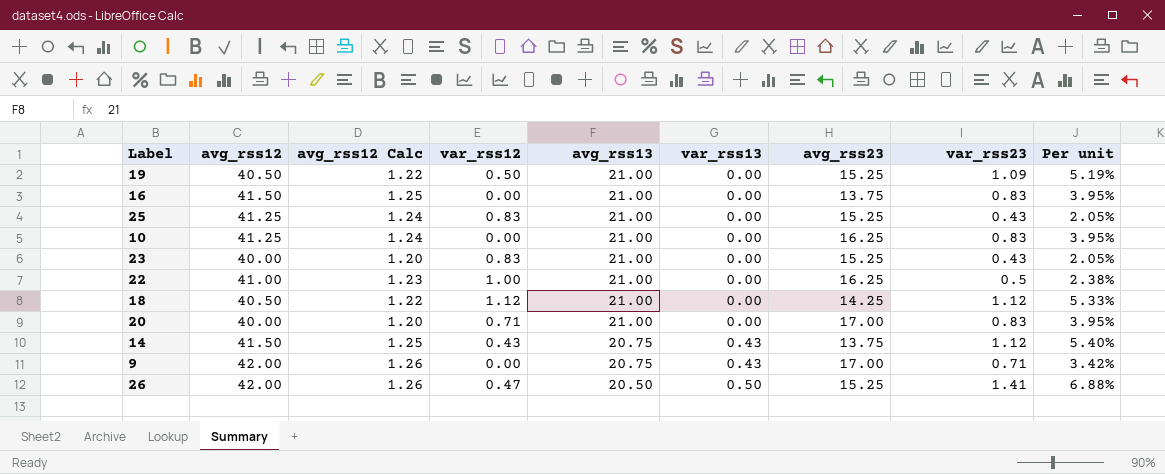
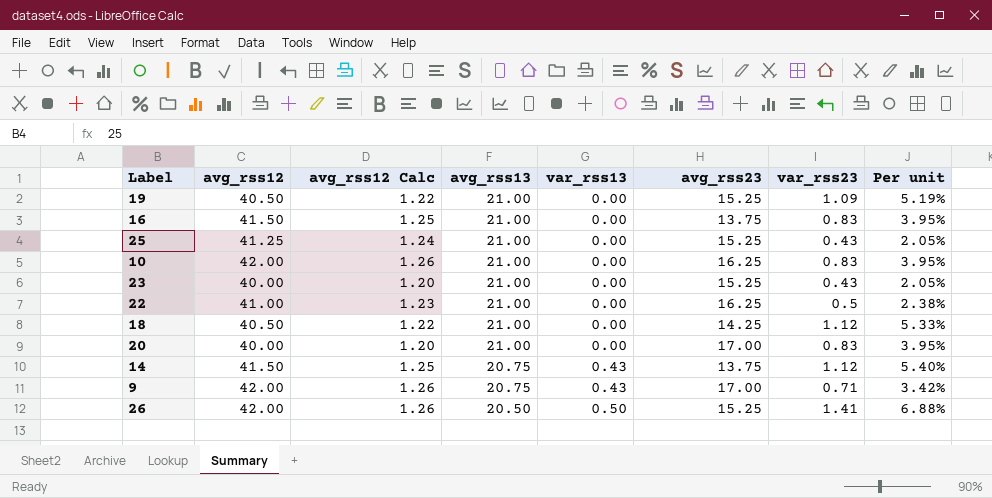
column var_rss12 | position: 4 -> none
10 | avg_rss12: 41.25 -> 42.00
10 | avg_rss12 Calc: 1.24 -> 1.26

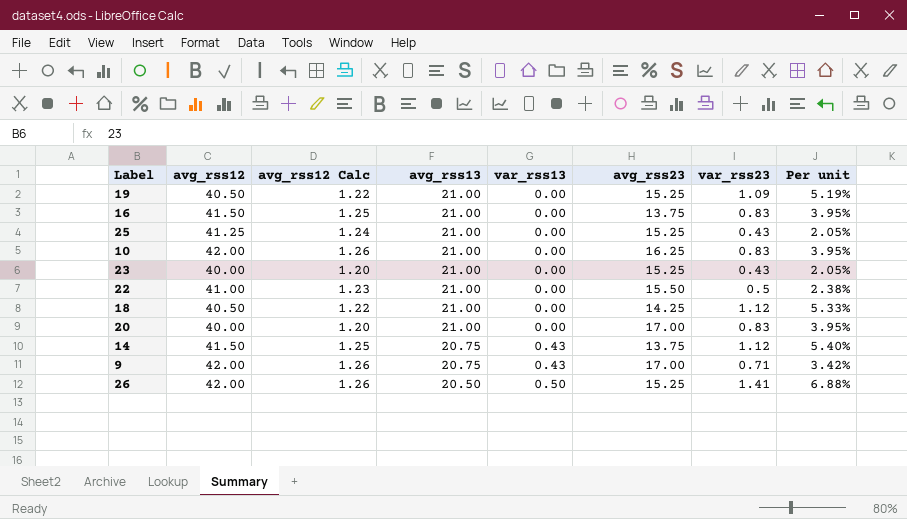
22 | avg_rss23: 16.25 -> 15.50

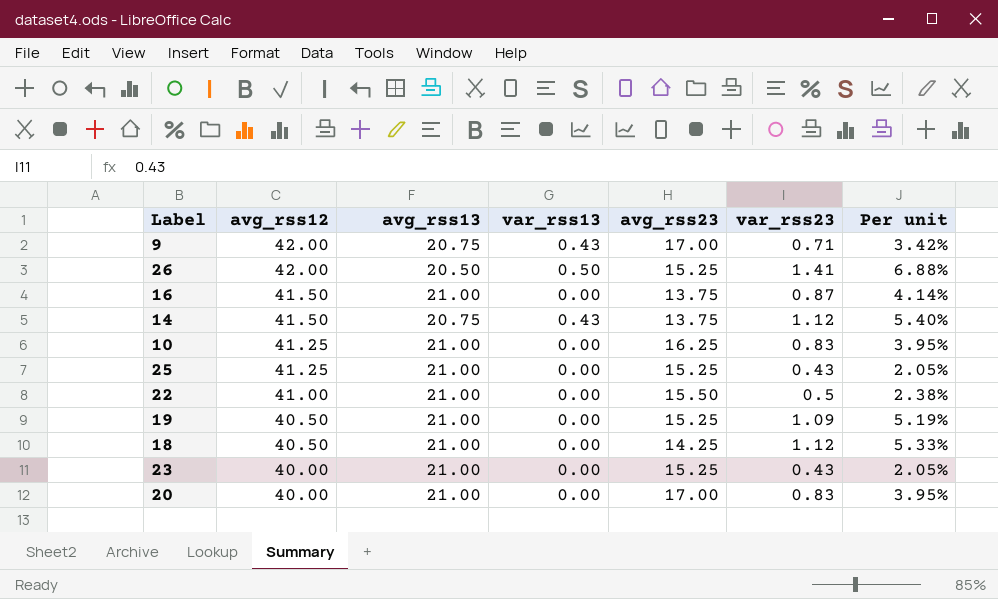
row order: avg_rss13 descending -> avg_rss12 descending
column avg_rss12 Calc | formula: [avg_rss12] * 0.03 -> none
16 | var_rss23: 0.83 -> 0.87
16 | Per unit: 3.95% -> 4.14%
10 | avg_rss12: 42.00 -> 41.25

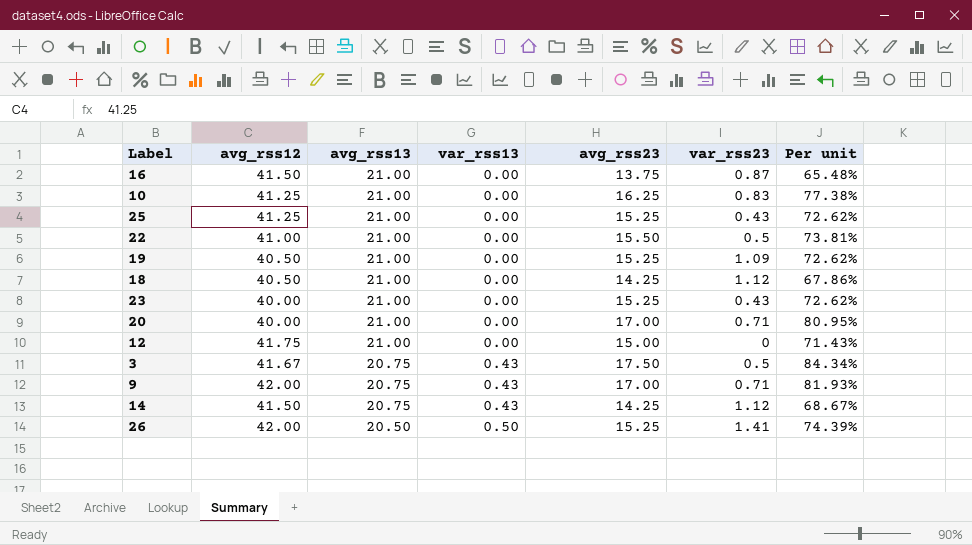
row order: avg_rss12 descending -> avg_rss13 descending
column Per unit | formula: [var_rss23] / [avg_rss13] -> [avg_rss23] / [avg_rss13]
20 | var_rss23: 0.83 -> 0.71
row 12: none -> 41.75 | 21.00 | 0.00 | 15.00 | 0 | 71.43%
row 3: none -> 41.67 | 20.75 | 0.43 | 17.50 | 0.5 | 84.34%
14 | avg_rss23: 13.75 -> 14.25

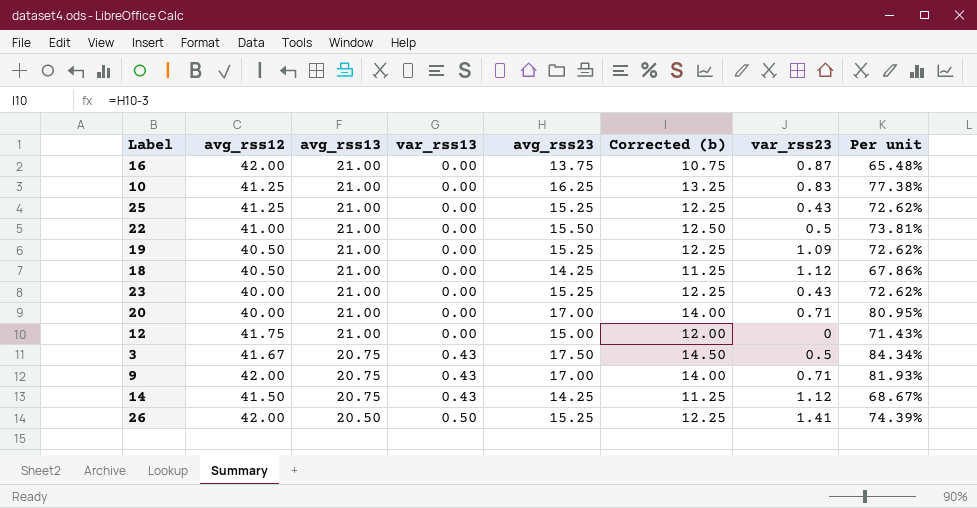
column Corrected (b) | formula: none -> [avg_rss23] - 3
16 | avg_rss12: 41.50 -> 42.00

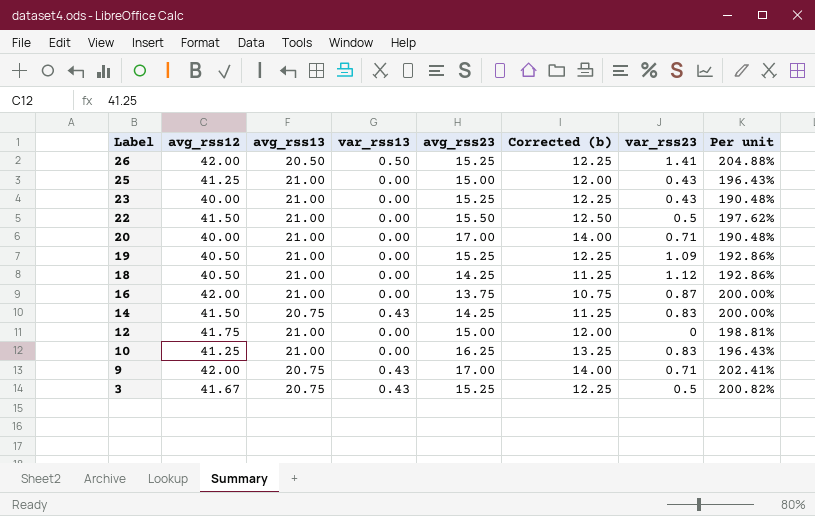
row order: avg_rss13 descending -> Label descending
column Per unit | formula: [avg_rss23] / [avg_rss13] -> [avg_rss12] / [avg_rss13]
25 | avg_rss23: 15.25 -> 15.00
25 | Corrected (b): 12.25 -> 12.00
22 | avg_rss12: 41.00 -> 41.50
14 | var_rss23: 1.12 -> 0.83
3 | avg_rss23: 17.50 -> 15.25
3 | Corrected (b): 14.50 -> 12.25

